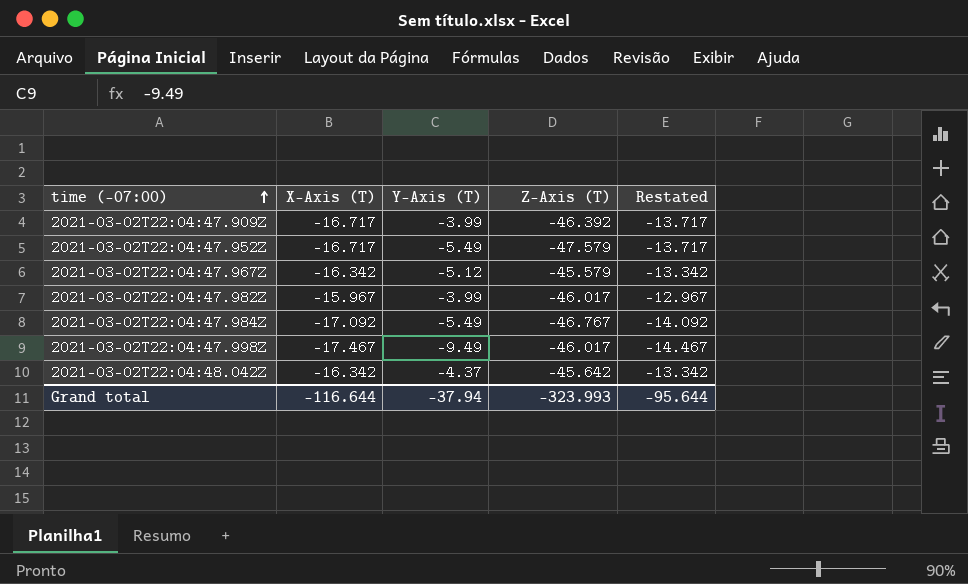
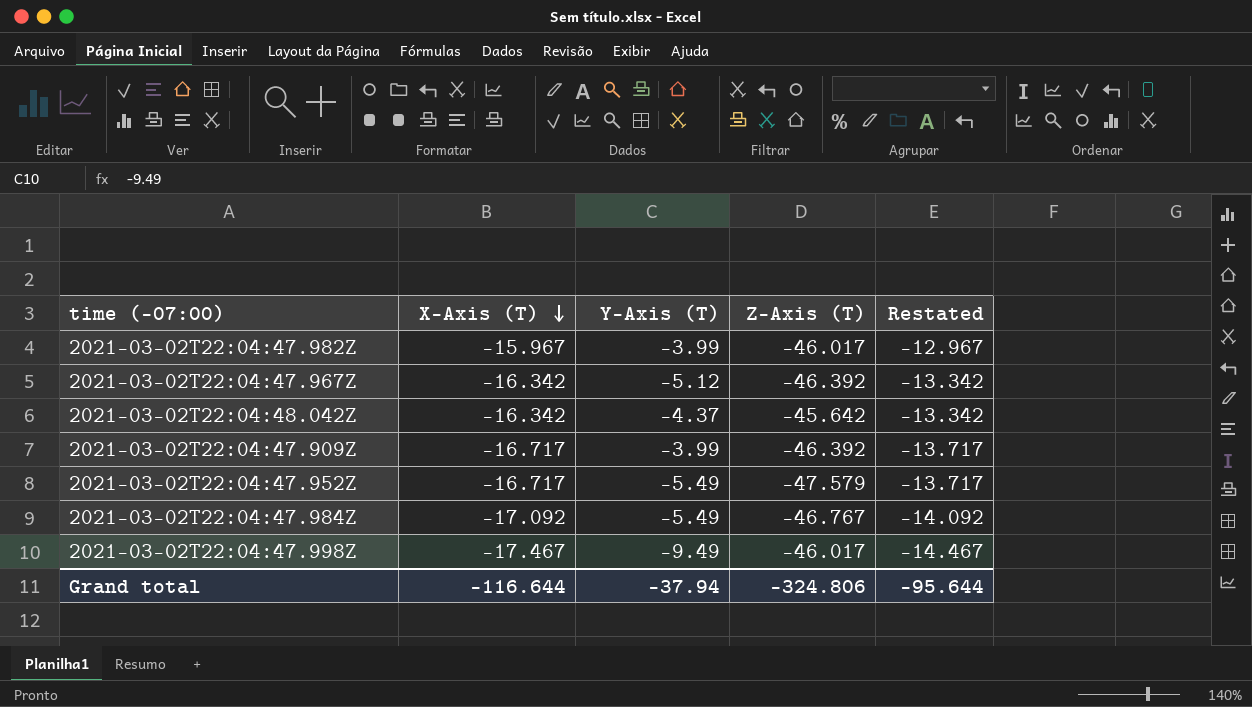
row order: time (-07:00) ascending -> X-Axis (T) descending
2021-03-02T22:04:47.967Z | Z-Axis (T): -45.579 -> -46.392
Grand total | Z-Axis (T): -323.993 -> -324.806

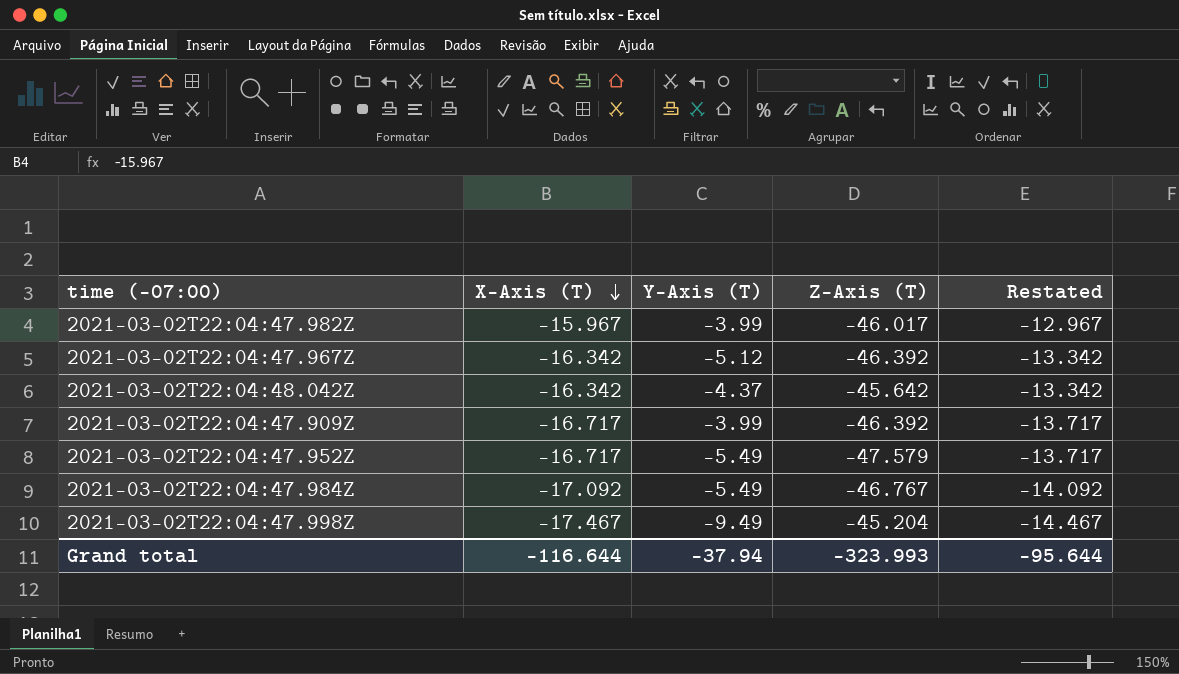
2021-03-02T22:04:47.998Z | Z-Axis (T): -46.017 -> -45.204
Grand total | Z-Axis (T): -324.806 -> -323.993

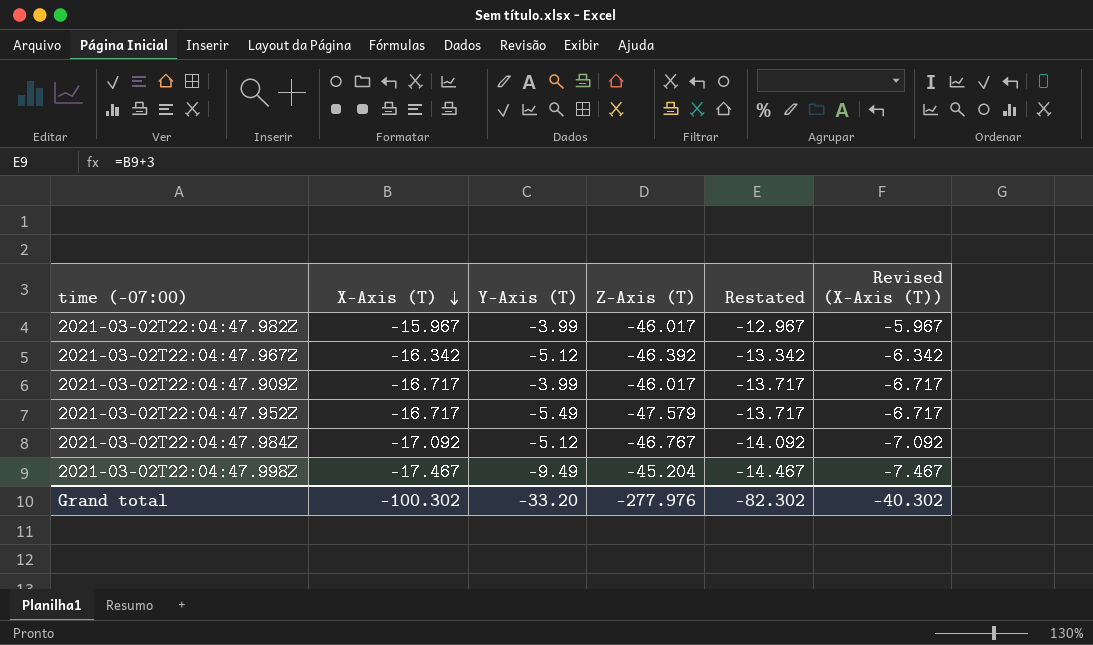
column Revised (X-Axis (T)) | formula: none -> [X-Axis (T)] + 10
row 2021-03-02T22:04:48.042Z: -16.342 | -4.37 | -45.642 | -13.342 -> none
2021-03-02T22:04:47.909Z | Z-Axis (T): -46.392 -> -46.017
2021-03-02T22:04:47.984Z | Y-Axis (T): -5.49 -> -5.12
Grand total | X-Axis (T): -116.644 -> -100.302
Grand total | Y-Axis (T): -37.94 -> -33.20
Grand total | Z-Axis (T): -323.993 -> -277.976
Grand total | Restated: -95.644 -> -82.302

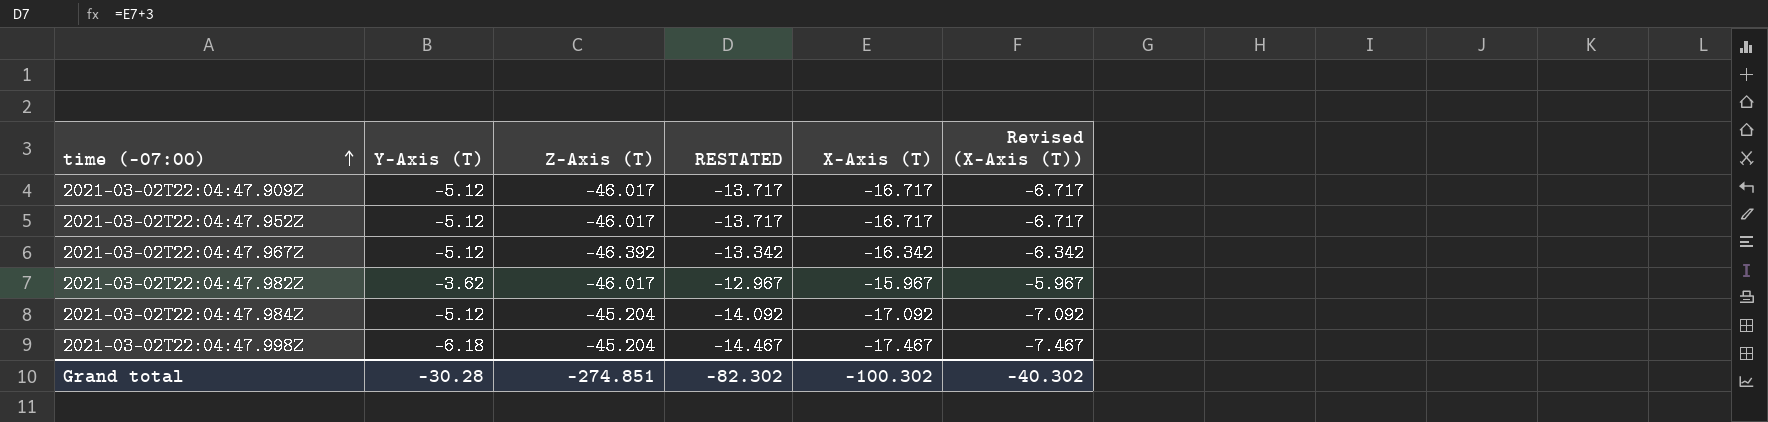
row order: X-Axis (T) descending -> time (-07:00) ascending
column name: Restated -> RESTATED
column X-Axis (T) | position: 2 -> 5
2021-03-02T22:04:47.909Z | Y-Axis (T): -3.99 -> -5.12
2021-03-02T22:04:47.952Z | Y-Axis (T): -5.49 -> -5.12
2021-03-02T22:04:47.952Z | Z-Axis (T): -47.579 -> -46.017
2021-03-02T22:04:47.982Z | Y-Axis (T): -3.99 -> -3.62
2021-03-02T22:04:47.984Z | Z-Axis (T): -46.767 -> -45.204
2021-03-02T22:04:47.998Z | Y-Axis (T): -9.49 -> -6.18
Grand total | Y-Axis (T): -33.20 -> -30.28
Grand total | Z-Axis (T): -277.976 -> -274.851

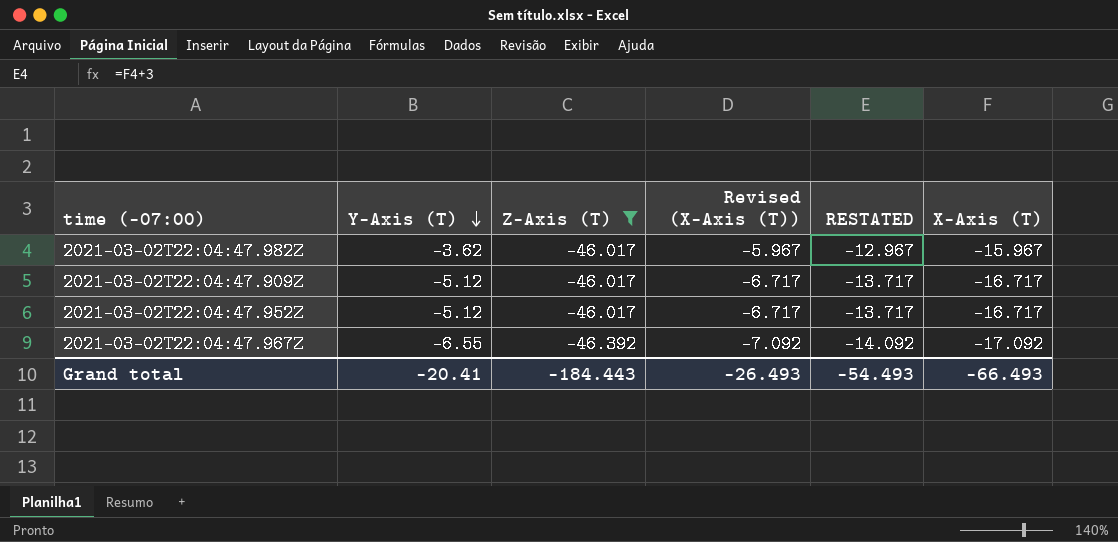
filter: none -> Z-Axis (T) != -45.204
row order: time (-07:00) ascending -> Y-Axis (T) descending
column Revised (X-Axis (T)) | position: 6 -> 4
2021-03-02T22:04:47.967Z | Y-Axis (T): -5.12 -> -6.55
2021-03-02T22:04:47.967Z | Revised (X-Axis (T)): -6.342 -> -7.092
2021-03-02T22:04:47.967Z | RESTATED: -13.342 -> -14.092
2021-03-02T22:04:47.967Z | X-Axis (T): -16.342 -> -17.092
Grand total | Y-Axis (T): -30.28 -> -20.41
Grand total | Z-Axis (T): -274.851 -> -184.443
Grand total | Revised (X-Axis (T)): -40.302 -> -26.493
Grand total | RESTATED: -82.302 -> -54.493
Grand total | X-Axis (T): -100.302 -> -66.493

